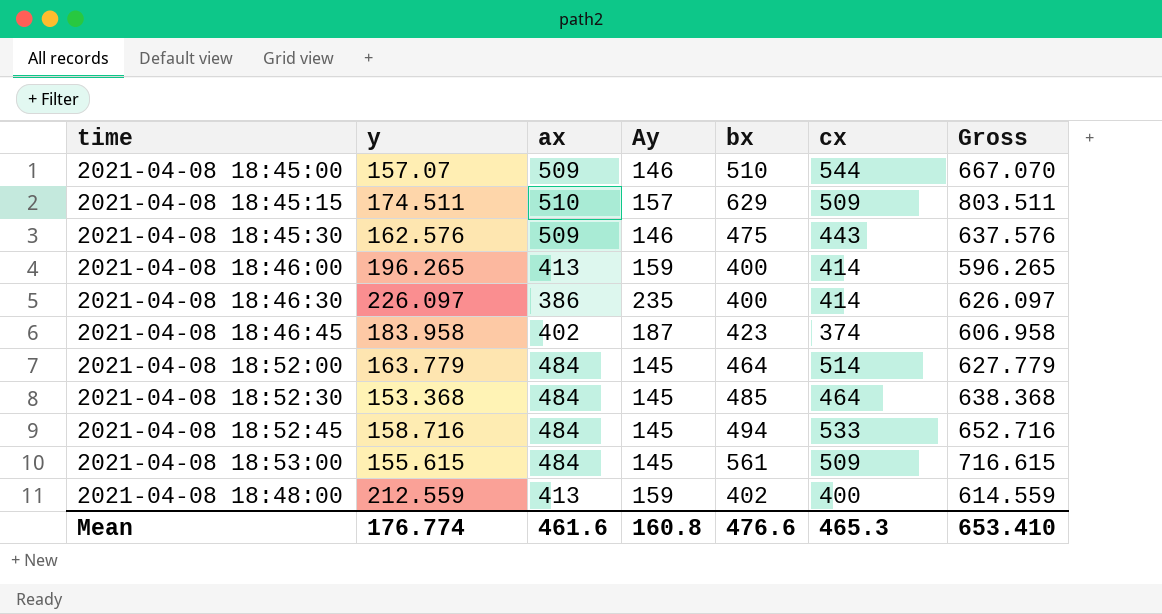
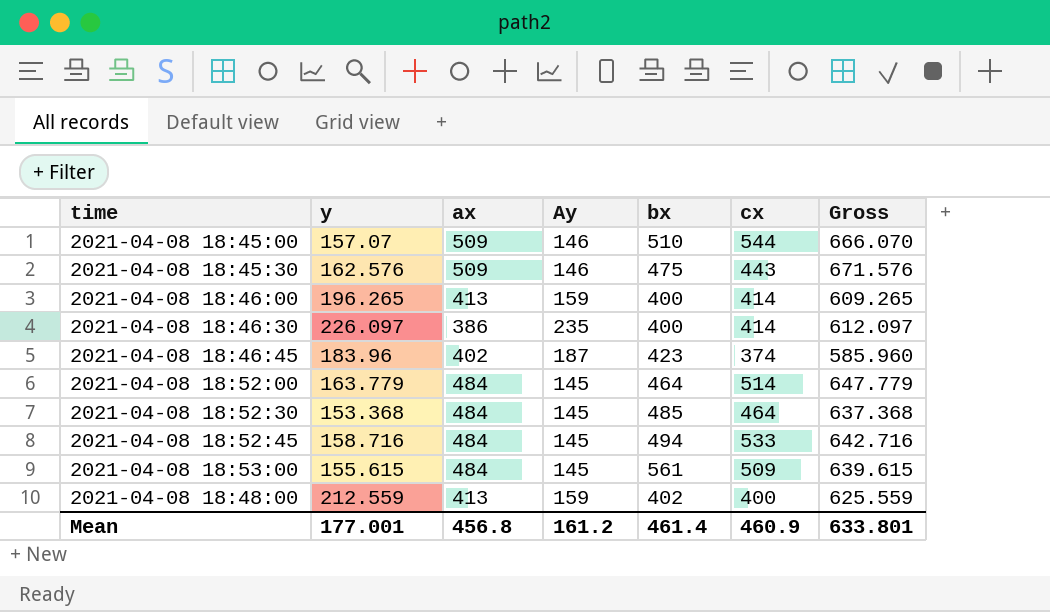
column Gross | formula: [y] + [bx] -> [y] + [ax]
row 2021-04-08 18:45:15: 174.511 | 510 | 157 | 629 | 509 | 803.511 -> none
2021-04-08 18:46:45 | y: 183.958 -> 183.96
Mean | y: 176.774 -> 177.001
Mean | ax: 461.6 -> 456.8
Mean | Ay: 160.8 -> 161.2
Mean | bx: 476.6 -> 461.4
Mean | cx: 465.3 -> 460.9
Mean | Gross: 653.410 -> 633.801

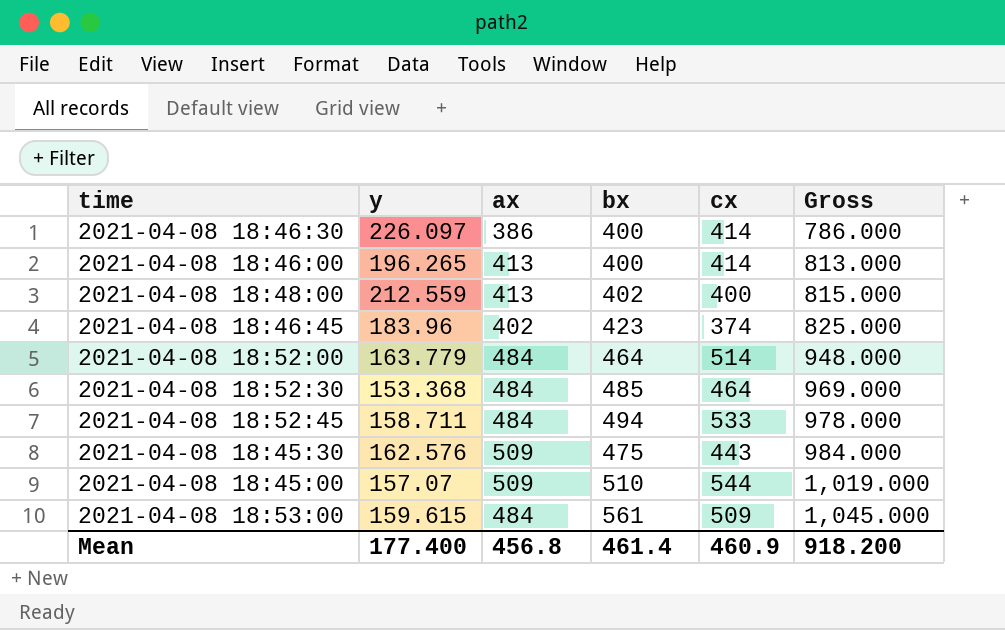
row order: none -> Gross ascending
column Ay | position: 4 -> none
column Gross | formula: [y] + [ax] -> [ax] + [bx]
2021-04-08 18:52:45 | y: 158.716 -> 158.711
2021-04-08 18:53:00 | y: 155.615 -> 159.615
Mean | y: 177.001 -> 177.400
Mean | Gross: 633.801 -> 918.200

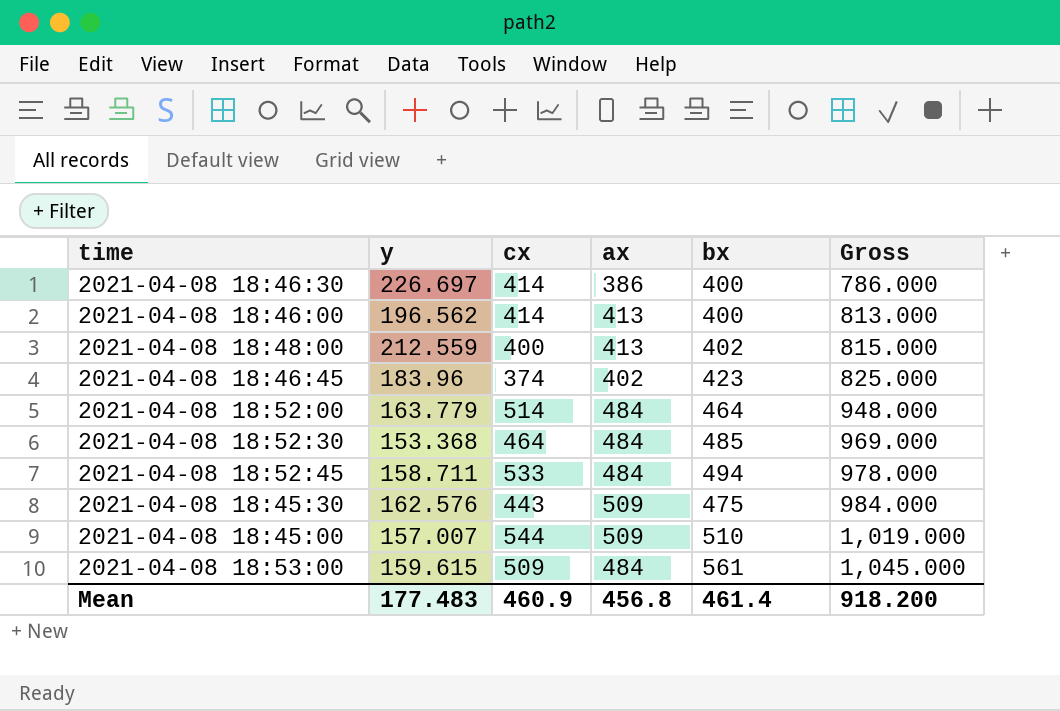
column cx | position: 5 -> 3
2021-04-08 18:46:30 | y: 226.097 -> 226.697
2021-04-08 18:46:00 | y: 196.265 -> 196.562
2021-04-08 18:45:00 | y: 157.07 -> 157.007
Mean | y: 177.400 -> 177.483

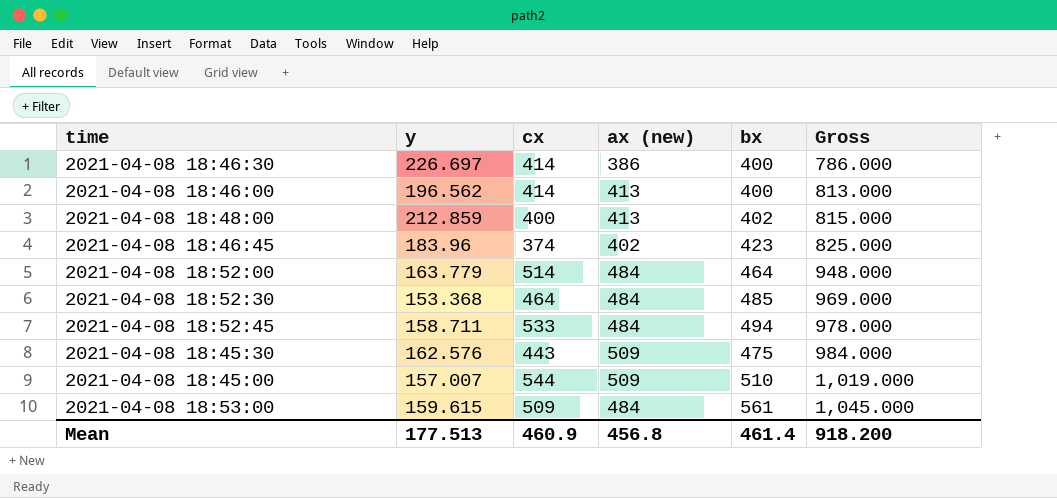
column name: ax -> ax (new)
2021-04-08 18:48:00 | y: 212.559 -> 212.859
Mean | y: 177.483 -> 177.513

